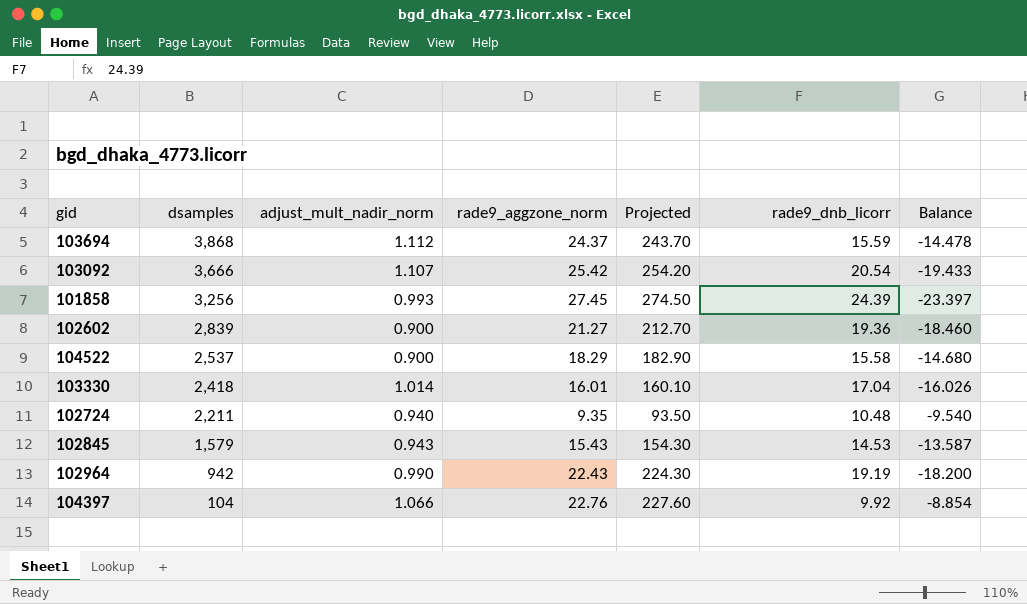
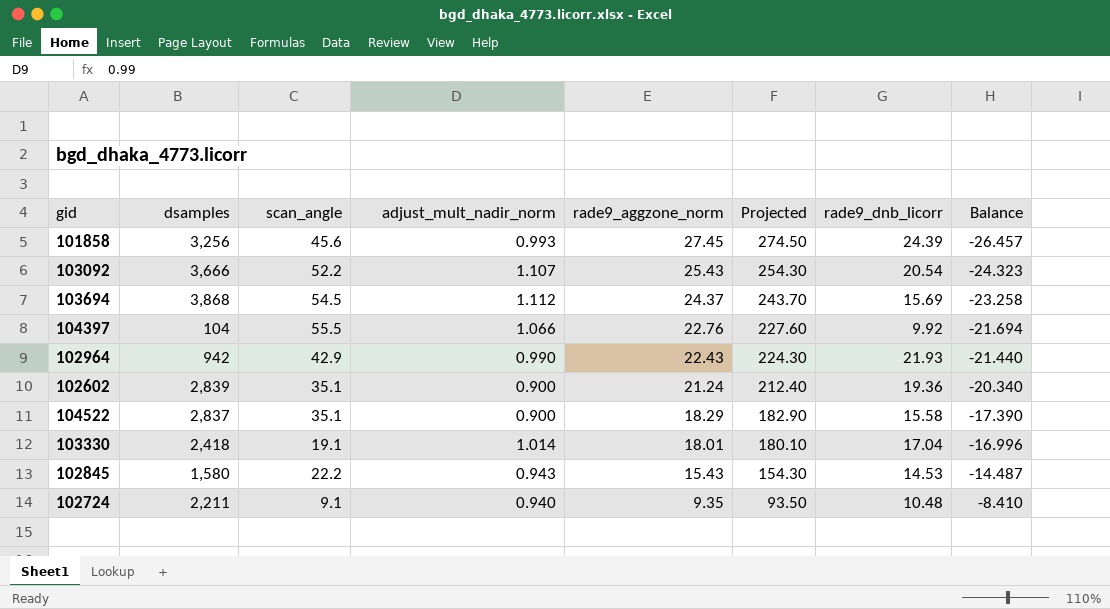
row order: dsamples descending -> rade9_aggzone_norm descending
column scan_angle | position: none -> 3
column Balance | formula: [adjust_mult_nadir_norm] - [rade9_dnb_licorr] -> [adjust_mult_nadir_norm] - [rade9_aggzone_norm]
103092 | rade9_aggzone_norm: 25.42 -> 25.43
103092 | Projected: 254.20 -> 254.30
103694 | rade9_dnb_licorr: 15.59 -> 15.69
102964 | rade9_dnb_licorr: 19.19 -> 21.93
102602 | rade9_aggzone_norm: 21.27 -> 21.24
102602 | Projected: 212.70 -> 212.40
104522 | dsamples: 2,537 -> 2,837
103330 | rade9_aggzone_norm: 16.01 -> 18.01
103330 | Projected: 160.10 -> 180.10
102845 | dsamples: 1,579 -> 1,580

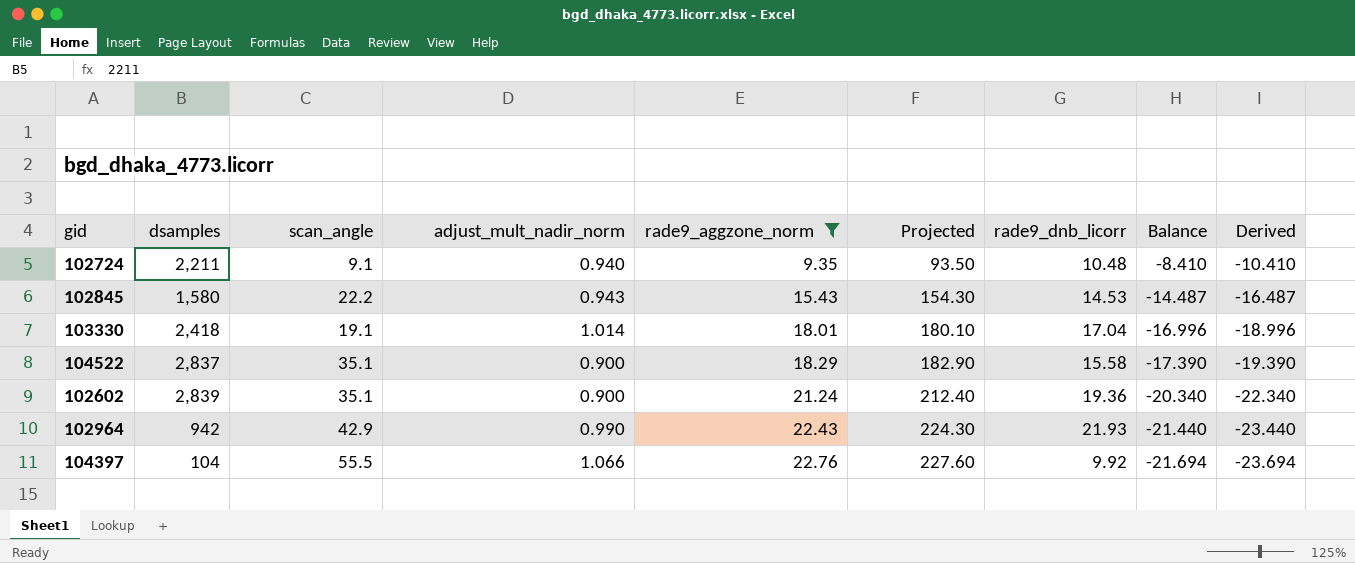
filter: none -> rade9_aggzone_norm <= 22.76
row order: rade9_aggzone_norm descending -> rade9_aggzone_norm ascending
column Derived | formula: none -> [Balance] - 2

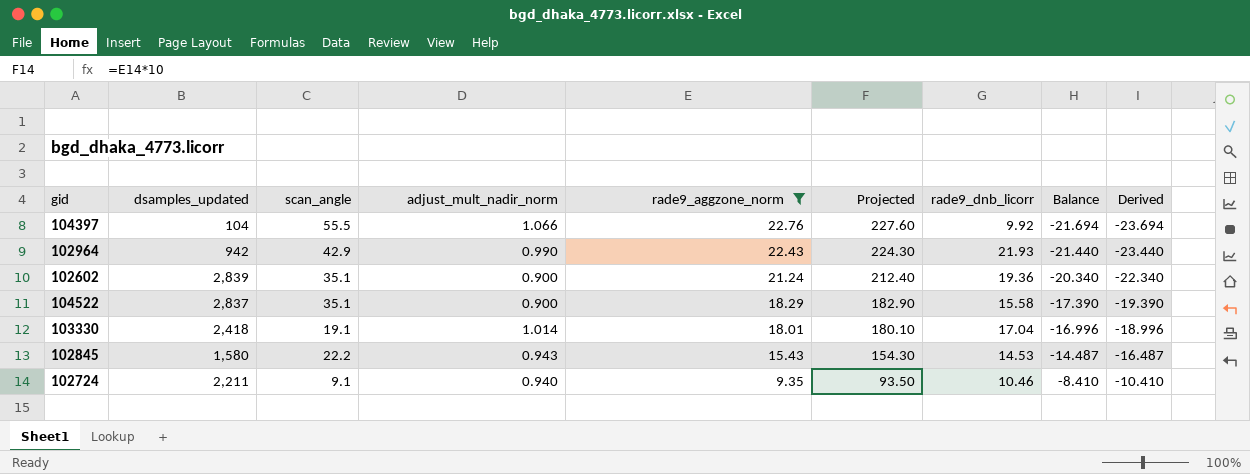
row order: rade9_aggzone_norm ascending -> rade9_aggzone_norm descending
column name: dsamples -> dsamples_updated
102724 | rade9_dnb_licorr: 10.48 -> 10.46

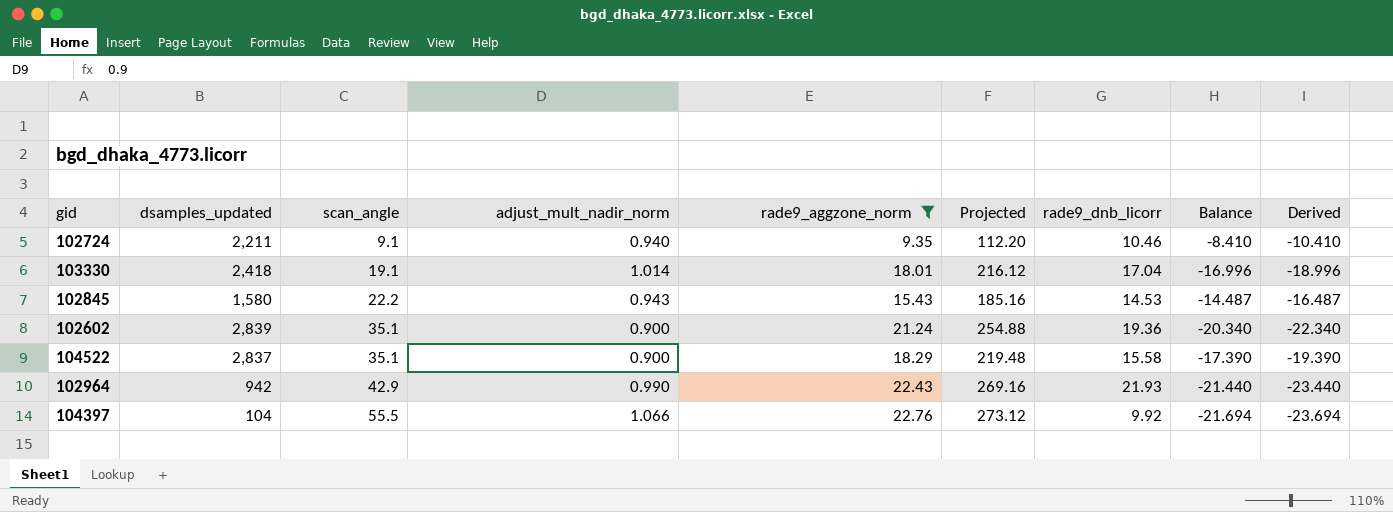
row order: rade9_aggzone_norm descending -> scan_angle ascending
column Projected | formula: [rade9_aggzone_norm] * 10 -> [rade9_aggzone_norm] * 12

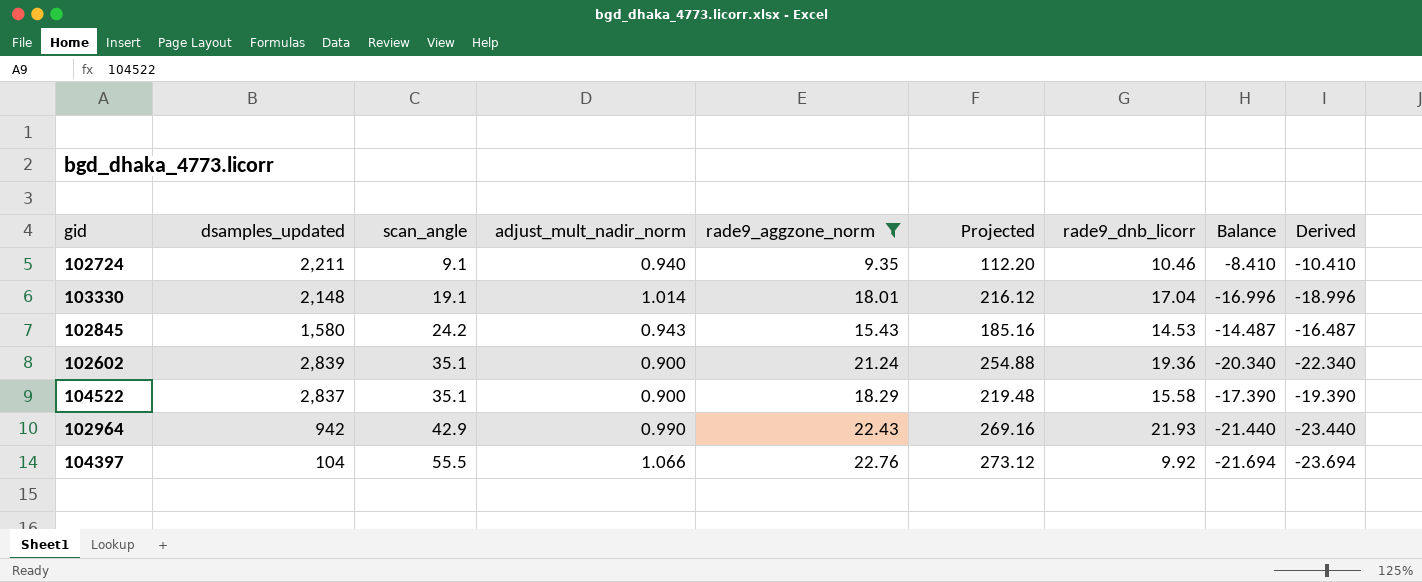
103330 | dsamples_updated: 2,418 -> 2,148
102845 | scan_angle: 22.2 -> 24.2

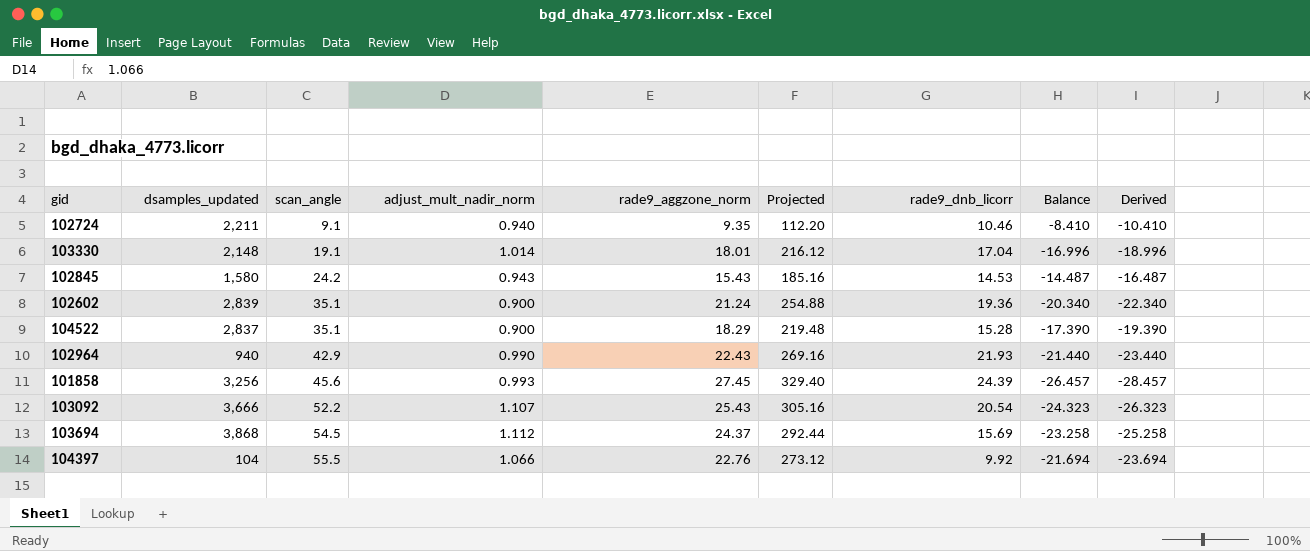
filter: rade9_aggzone_norm <= 22.76 -> none
104522 | rade9_dnb_licorr: 15.58 -> 15.28
102964 | dsamples_updated: 942 -> 940

